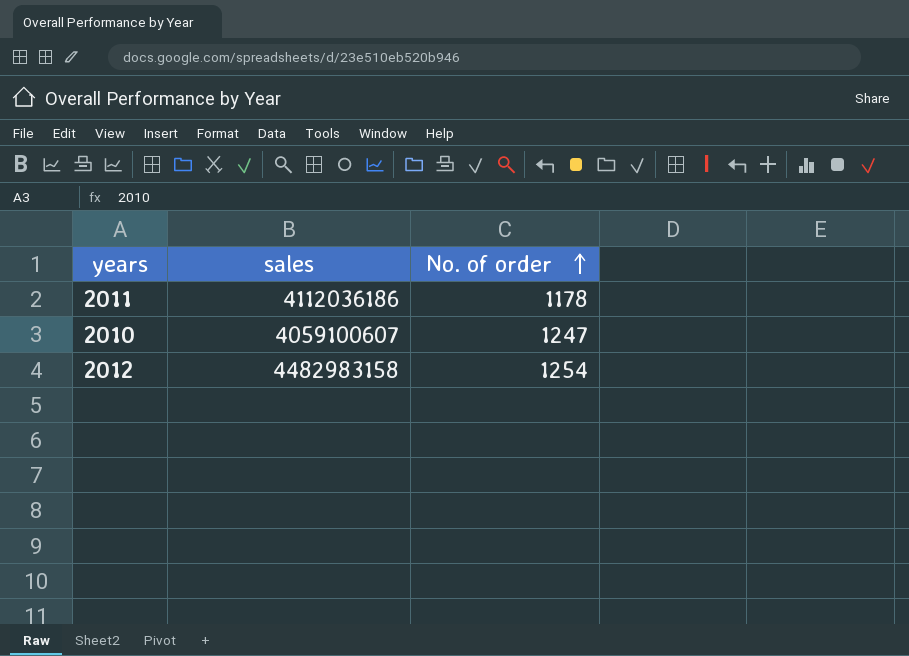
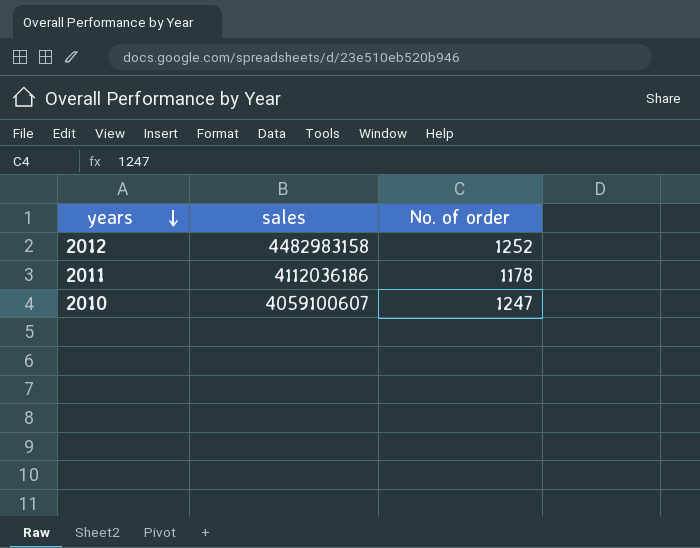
row order: No. of order ascending -> years descending
2012 | No. of order: 1254 -> 1252

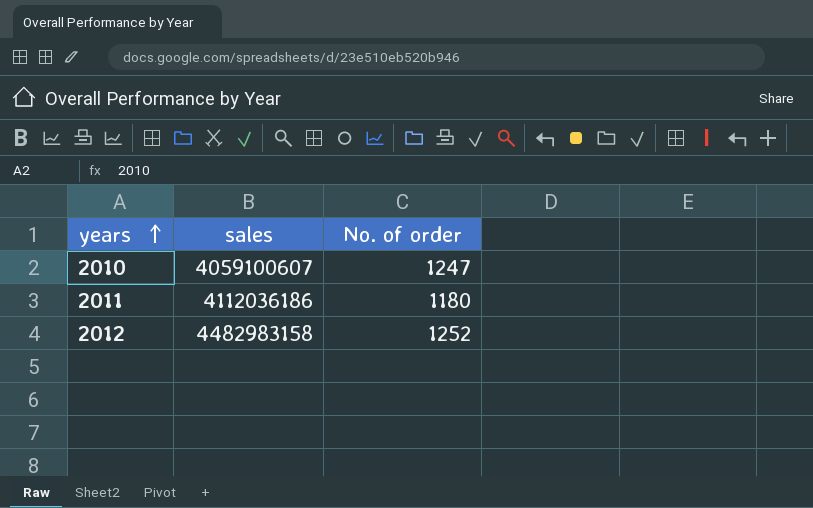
row order: years descending -> years ascending
2011 | No. of order: 1178 -> 1180

